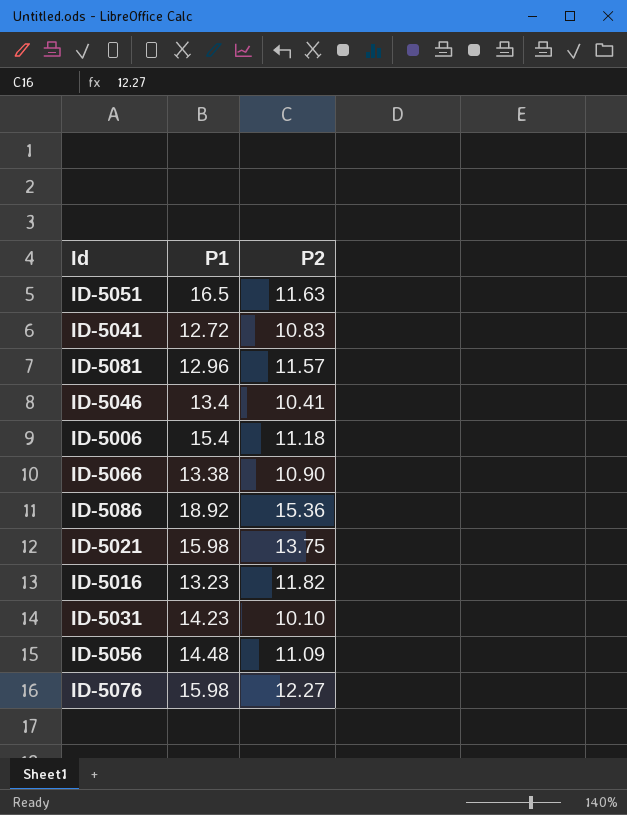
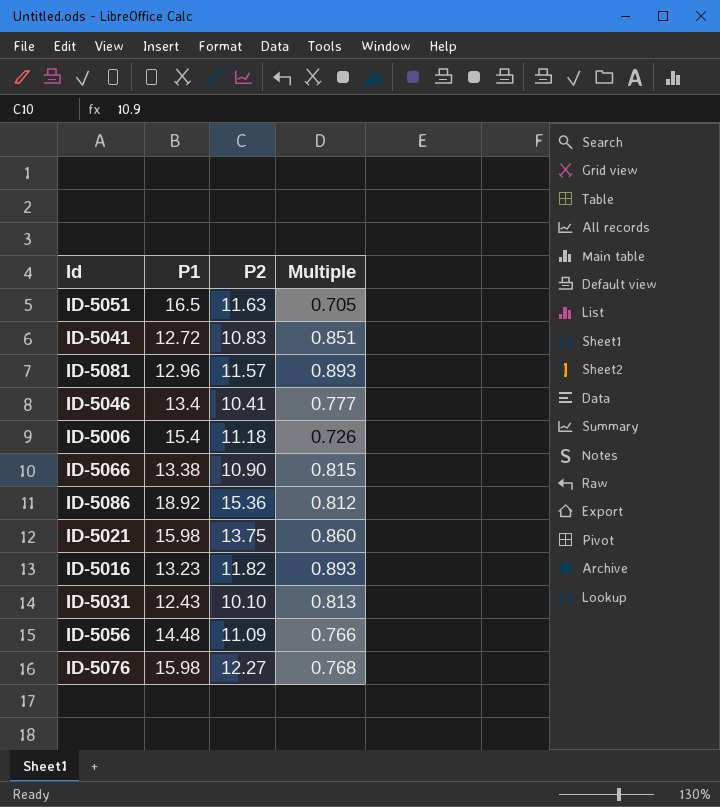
column Multiple | formula: none -> [P2] / [P1]
ID-5031 | P1: 14.23 -> 12.43

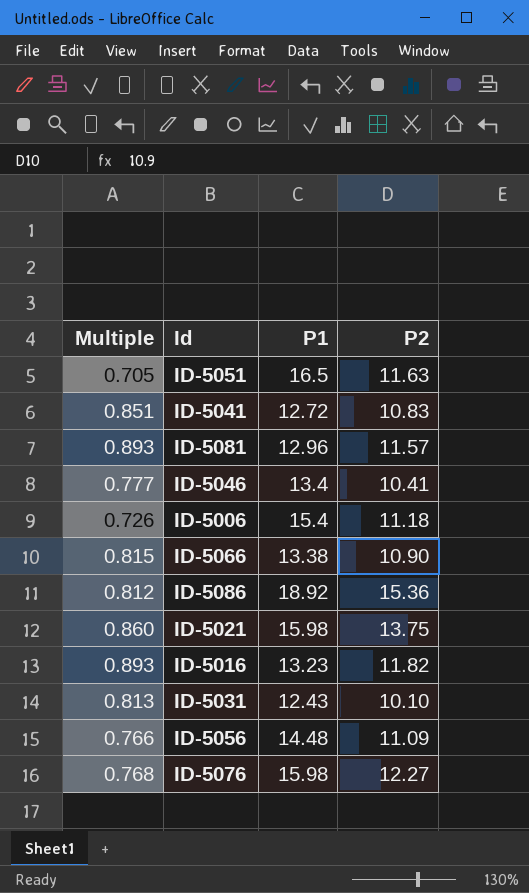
column Multiple | position: 4 -> 1

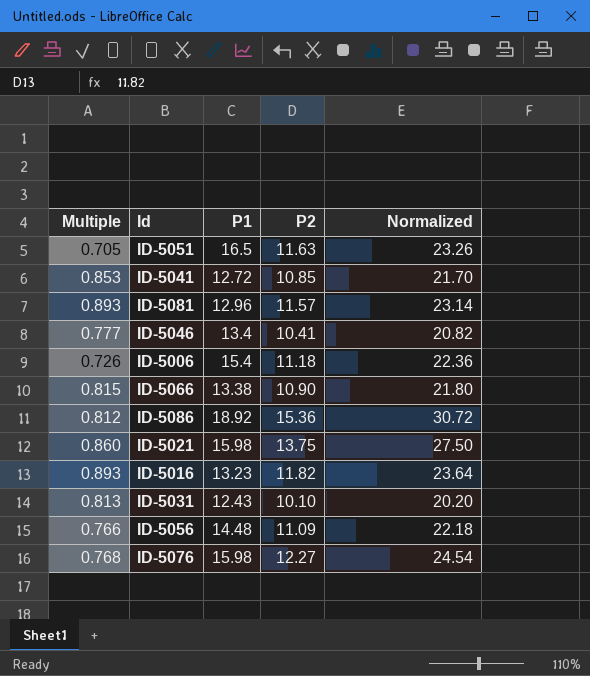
column Normalized | formula: none -> [P2] * 2
ID-5041 | Multiple: 0.851 -> 0.853
ID-5041 | P2: 10.83 -> 10.85

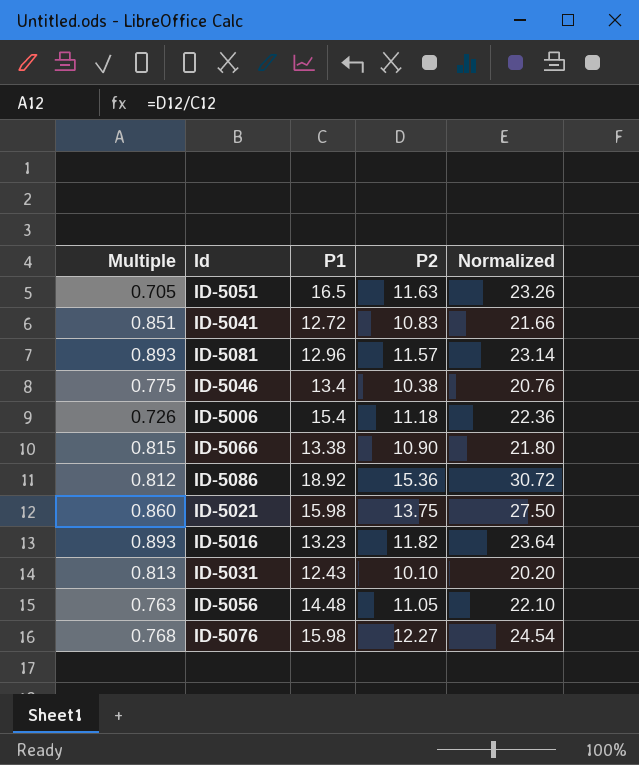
ID-5041 | Multiple: 0.853 -> 0.851
ID-5041 | P2: 10.85 -> 10.83
ID-5041 | Normalized: 21.70 -> 21.66
ID-5046 | Multiple: 0.777 -> 0.775
ID-5046 | P2: 10.41 -> 10.38
ID-5046 | Normalized: 20.82 -> 20.76
ID-5056 | Multiple: 0.766 -> 0.763
ID-5056 | P2: 11.09 -> 11.05
ID-5056 | Normalized: 22.18 -> 22.10

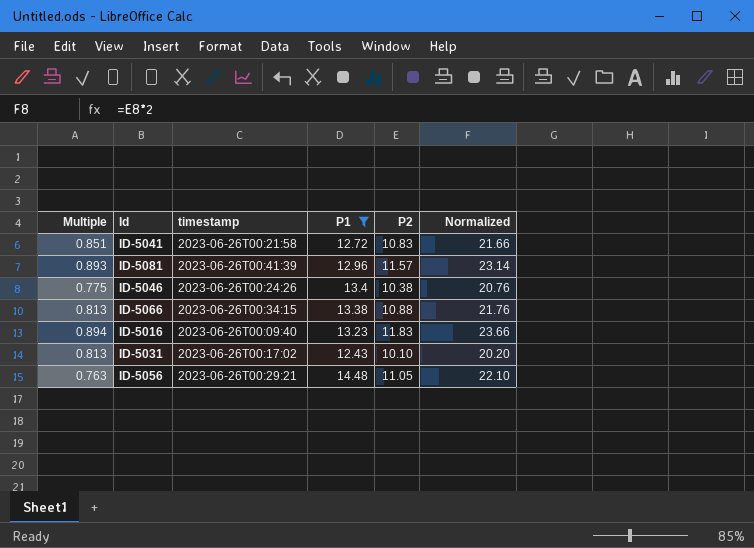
filter: none -> P1 <= 14.48
column timestamp | position: none -> 3
ID-5066 | Multiple: 0.815 -> 0.813
ID-5066 | P2: 10.90 -> 10.88
ID-5066 | Normalized: 21.80 -> 21.76
ID-5016 | Multiple: 0.893 -> 0.894
ID-5016 | P2: 11.82 -> 11.83
ID-5016 | Normalized: 23.64 -> 23.66

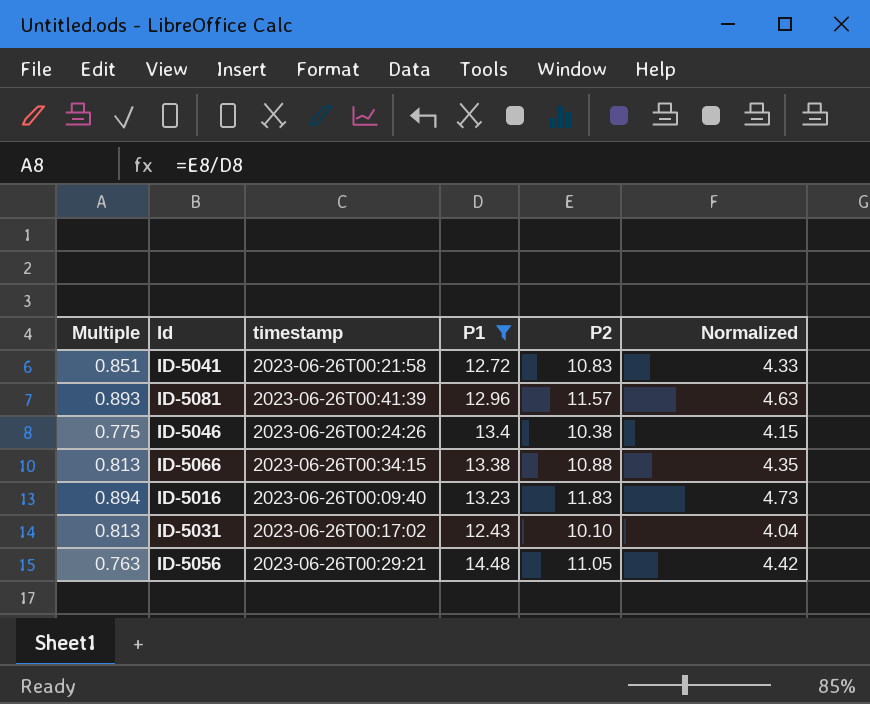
column Normalized | formula: [P2] * 2 -> [P2] * 0.4

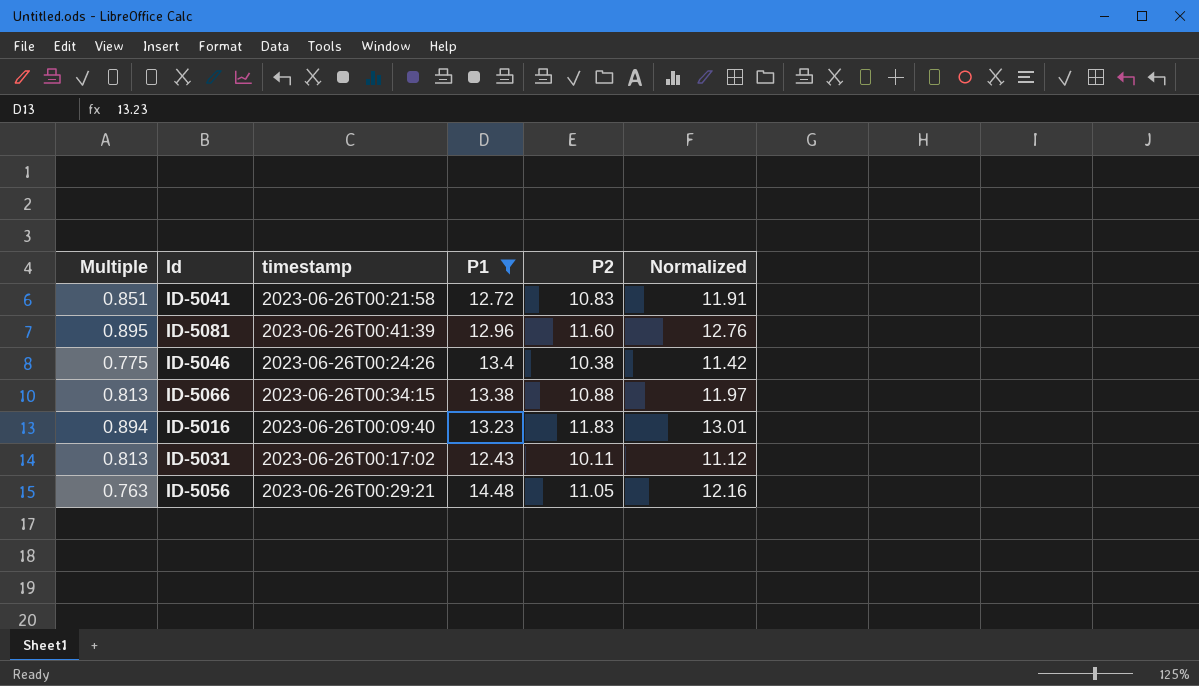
column Normalized | formula: [P2] * 0.4 -> [P2] * 1.1
ID-5081 | Multiple: 0.893 -> 0.895
ID-5081 | P2: 11.57 -> 11.60
ID-5031 | P2: 10.10 -> 10.11

